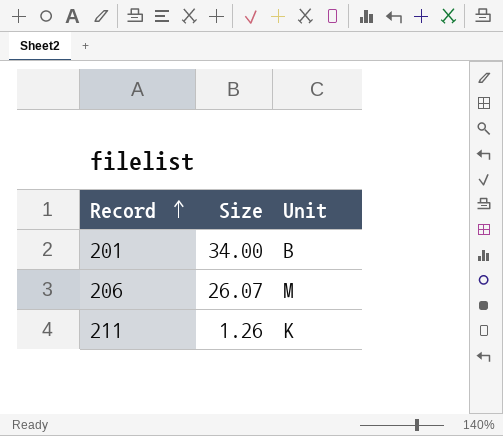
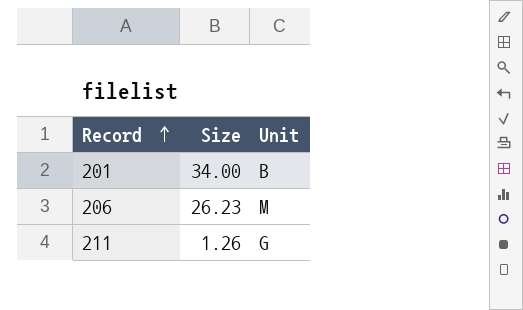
206 | Size: 26.07 -> 26.23
211 | Unit: K -> G

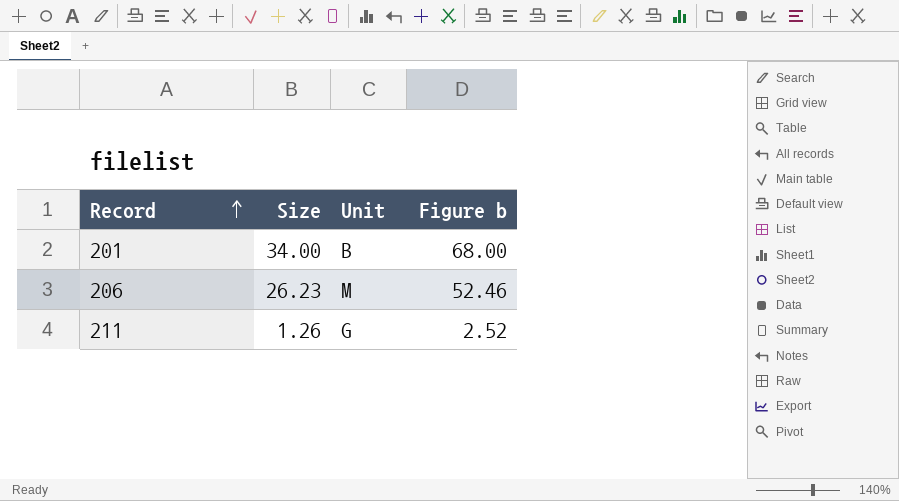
column Figure b | formula: none -> [Size] * 2

